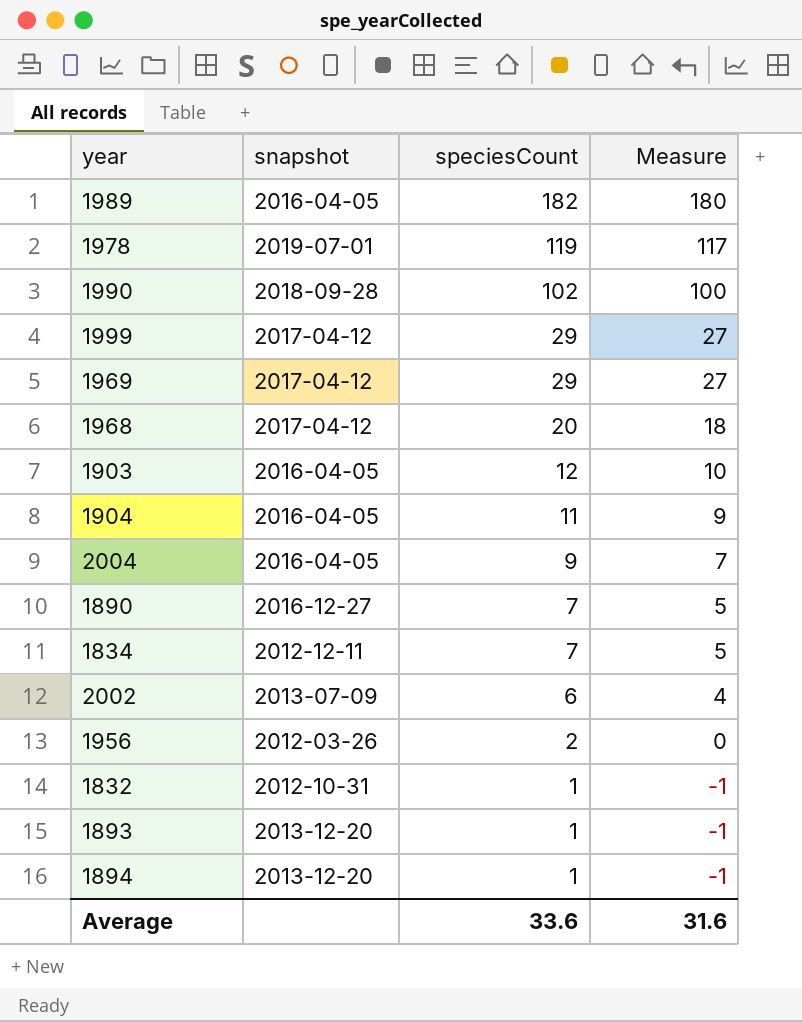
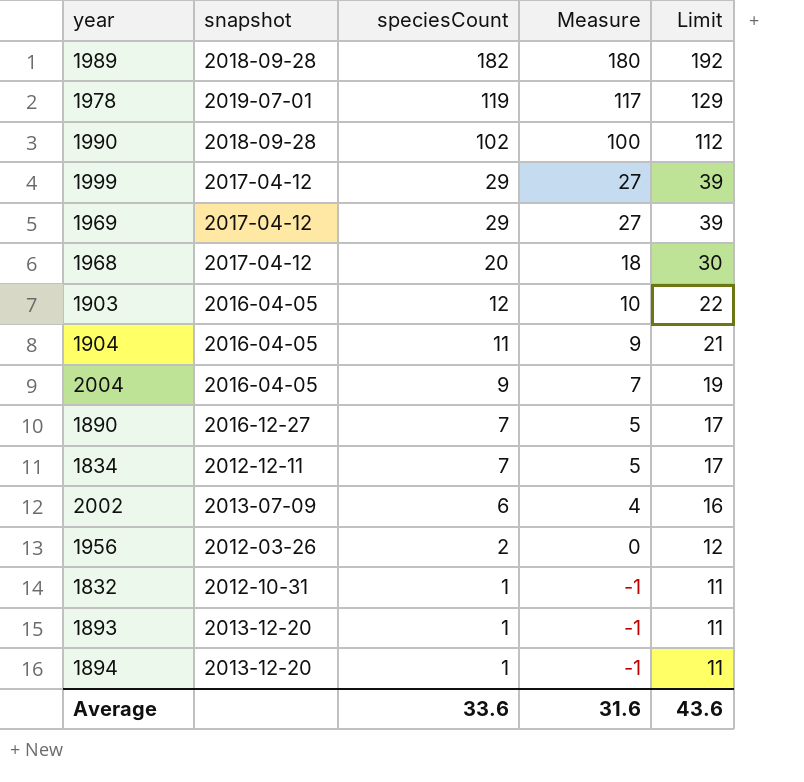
column Limit | formula: none -> [speciesCount] + 10
1989 | snapshot: 2016-04-05 -> 2018-09-28

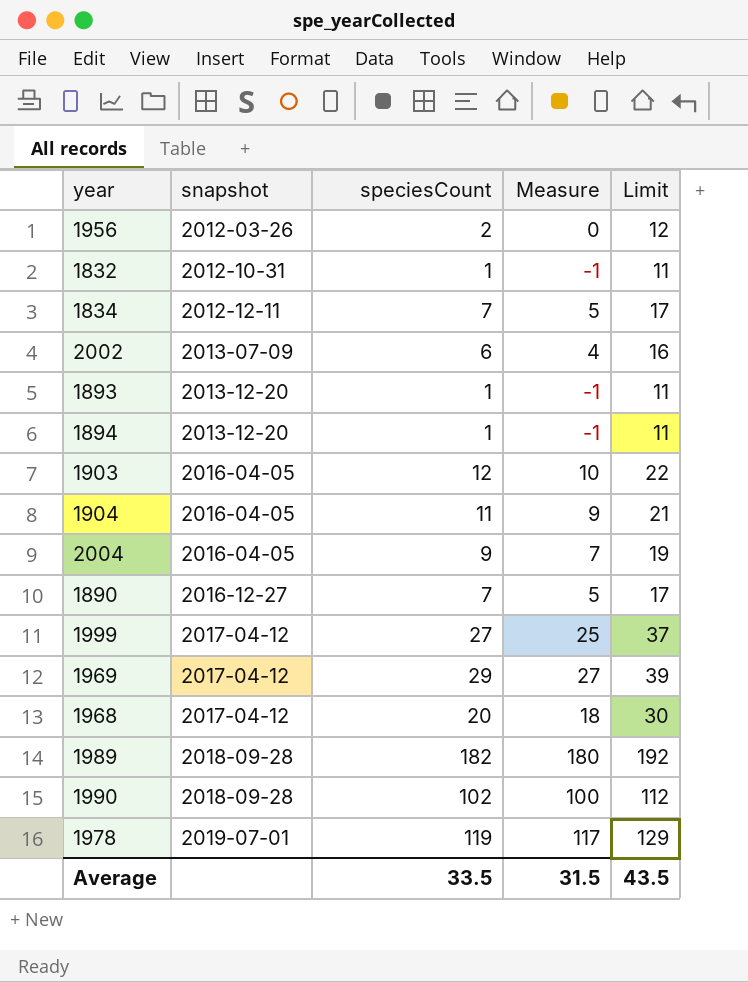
row order: speciesCount descending -> snapshot ascending
1999 | speciesCount: 29 -> 27
1999 | Measure: 27 -> 25
1999 | Limit: 39 -> 37
Average | speciesCount: 33.6 -> 33.5
Average | Measure: 31.6 -> 31.5
Average | Limit: 43.6 -> 43.5

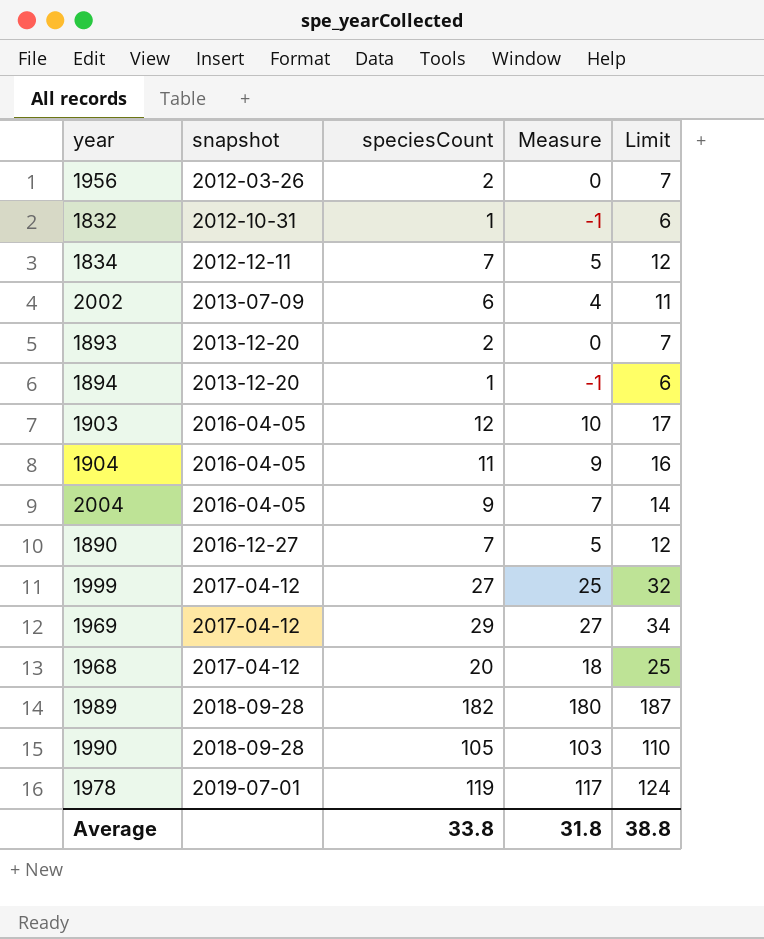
column Limit | formula: [speciesCount] + 10 -> [speciesCount] + 5
1893 | speciesCount: 1 -> 2
1893 | Measure: -1 -> 0
1990 | speciesCount: 102 -> 105
1990 | Measure: 100 -> 103
Average | speciesCount: 33.5 -> 33.8
Average | Measure: 31.5 -> 31.8
Average | Limit: 43.5 -> 38.8

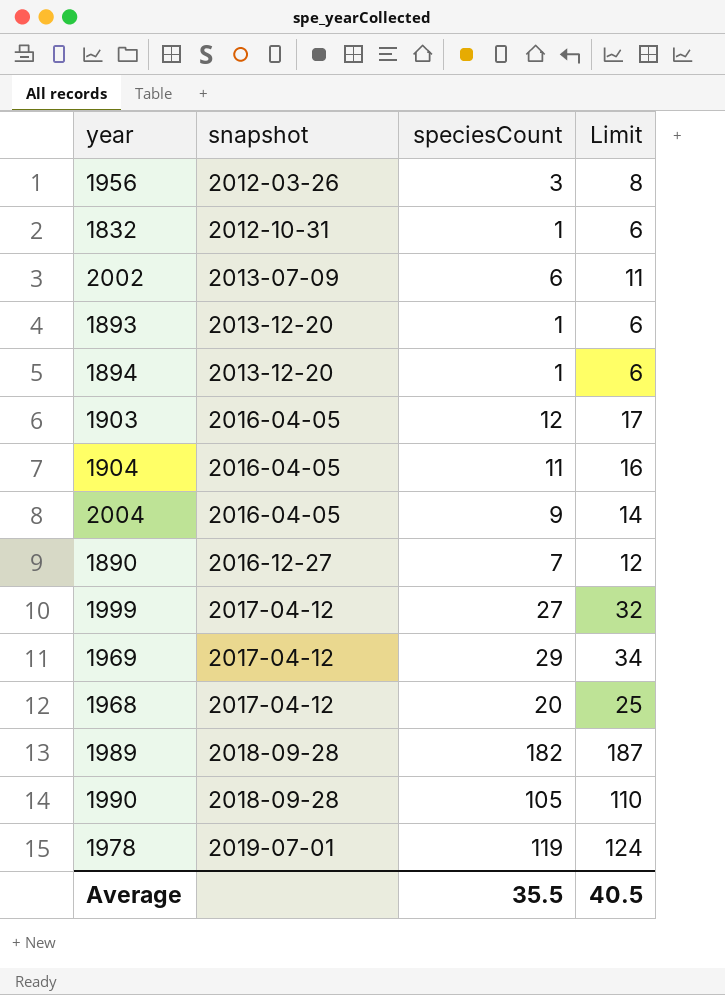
column Measure | formula: [speciesCount] - 2 -> none
row 1834: 2012-12-11 | 7 | 5 | 12 -> none
1956 | speciesCount: 2 -> 3
1956 | Limit: 7 -> 8
1893 | speciesCount: 2 -> 1
1893 | Limit: 7 -> 6
Average | speciesCount: 33.8 -> 35.5
Average | Limit: 38.8 -> 40.5

